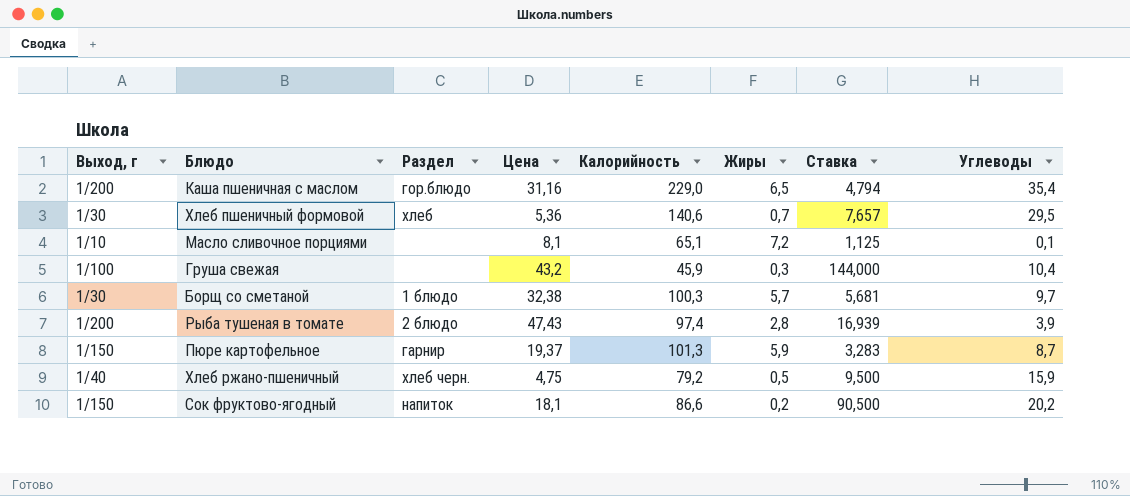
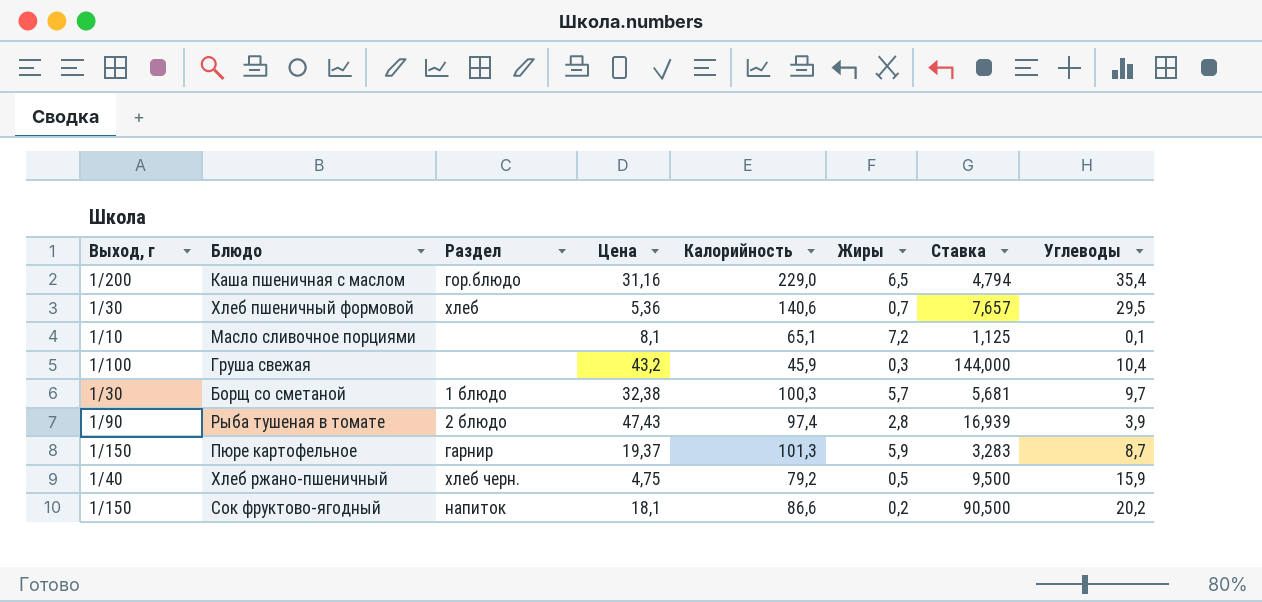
Рыба тушеная в томате | Выход, г: 1/200 -> 1/90

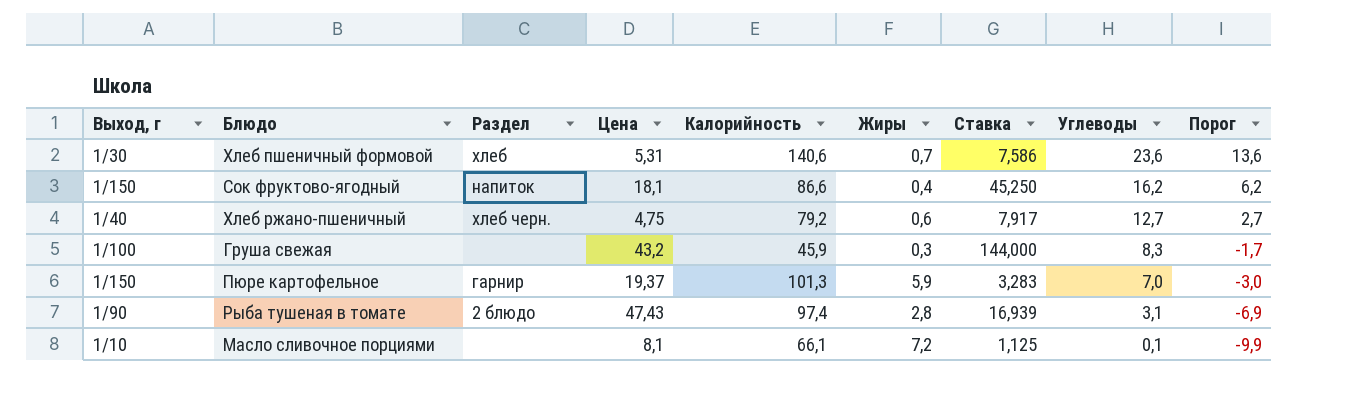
row order: none -> Углеводы descending
column Порог | formula: none -> [Углеводы] - 10
row Каша пшеничная с маслом: 1/200 | гор.блюдо | 31,16 | 229,0 | 6,5 | 4,794 | 35,4 -> none
row Борщ со сметаной: 1/30 | 1 блюдо | 32,38 | 100,3 | 5,7 | 5,681 | 9,7 -> none
Хлеб пшеничный формовой | Цена: 5,36 -> 5,31
Хлеб пшеничный формовой | Ставка: 7,657 -> 7,586
Хлеб пшеничный формовой | Углеводы: 29,5 -> 23,6
Сок фруктово-ягодный | Жиры: 0,2 -> 0,4
Сок фруктово-ягодный | Ставка: 90,500 -> 45,250
Сок фруктово-ягодный | Углеводы: 20,2 -> 16,2
Хлеб ржано-пшеничный | Жиры: 0,5 -> 0,6
Хлеб ржано-пшеничный | Ставка: 9,500 -> 7,917
Хлеб ржано-пшеничный | Углеводы: 15,9 -> 12,7
Груша свежая | Углеводы: 10,4 -> 8,3
Пюре картофельное | Углеводы: 8,7 -> 7,0
Рыба тушеная в томате | Углеводы: 3,9 -> 3,1
Масло сливочное порциями | Калорийность: 65,1 -> 66,1

